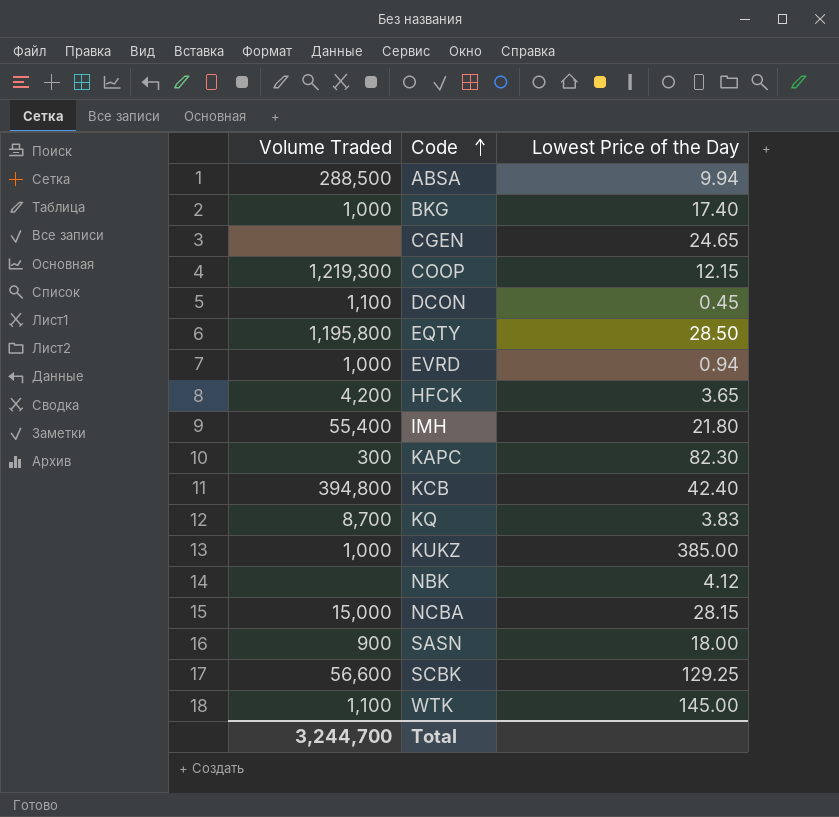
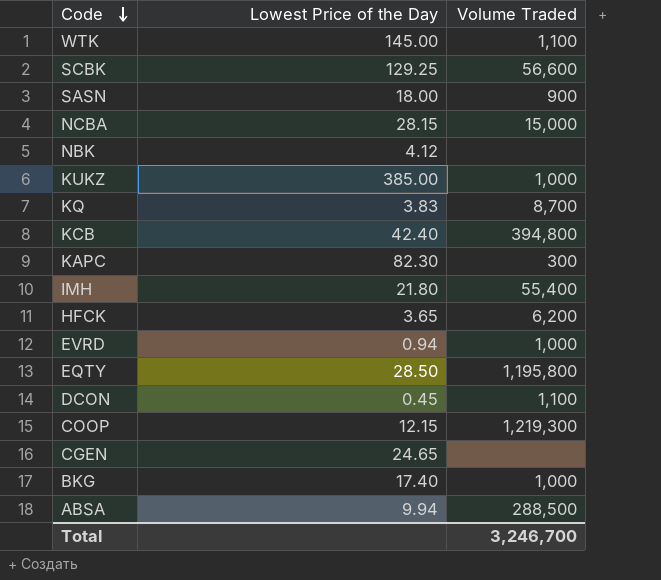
row order: Code ascending -> Code descending
column Volume Traded | position: 1 -> 3
HFCK | Volume Traded: 4,200 -> 6,200
Total | Volume Traded: 3,244,700 -> 3,246,700

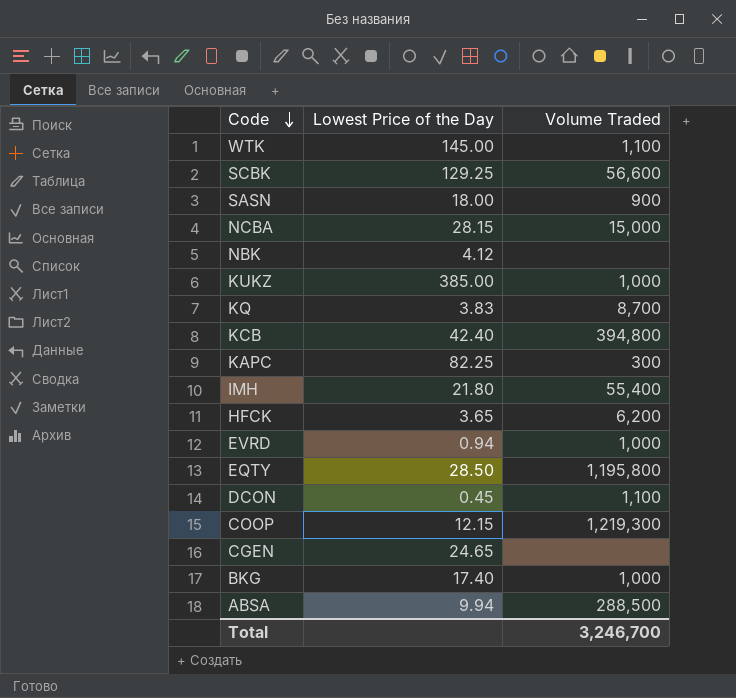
KAPC | Lowest Price of the Day: 82.30 -> 82.25

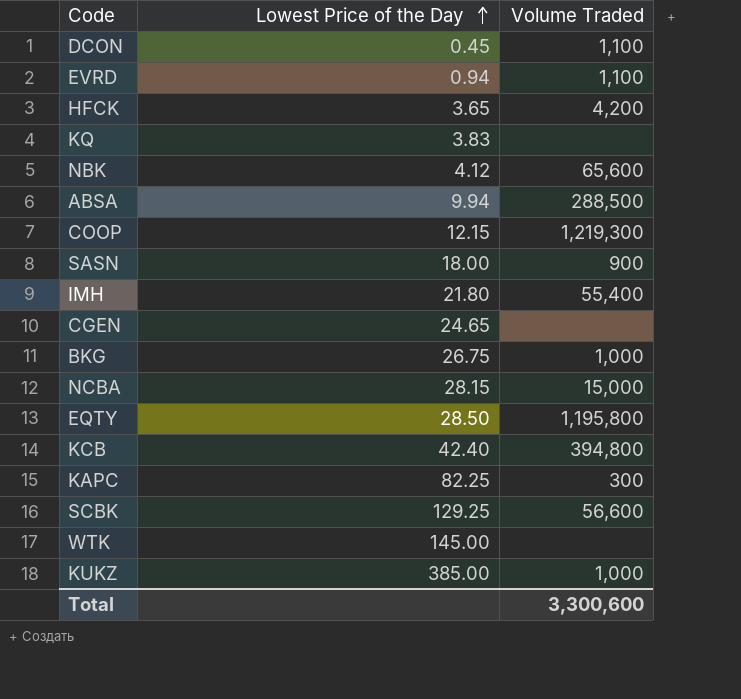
row order: Code descending -> Lowest Price of the Day ascending
EVRD | Volume Traded: 1,000 -> 1,100
HFCK | Volume Traded: 6,200 -> 4,200
KQ | Volume Traded: 8,700 -> none
NBK | Volume Traded: none -> 65,600
BKG | Lowest Price of the Day: 17.40 -> 26.75
WTK | Volume Traded: 1,100 -> none
Total | Volume Traded: 3,246,700 -> 3,300,600

